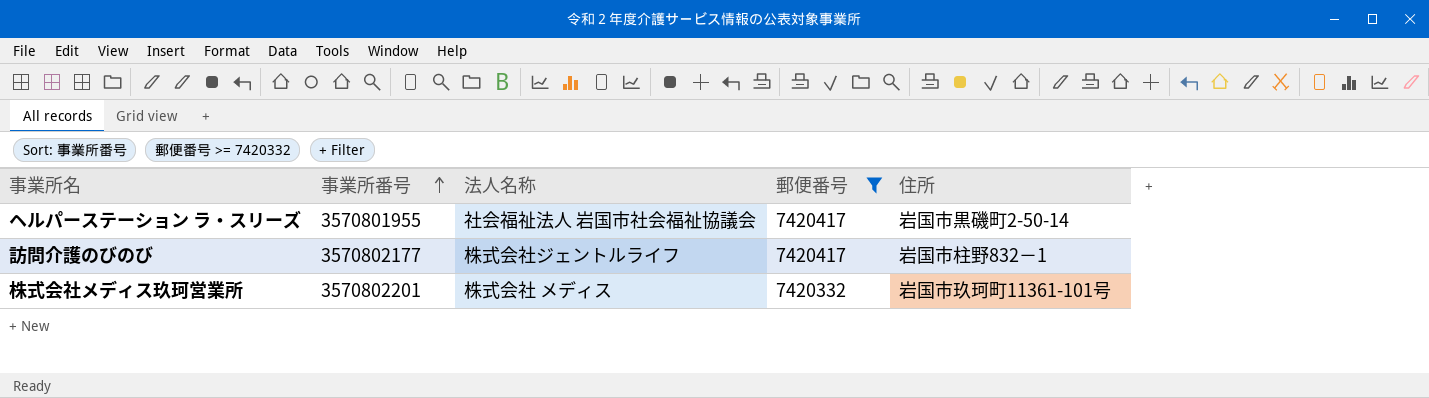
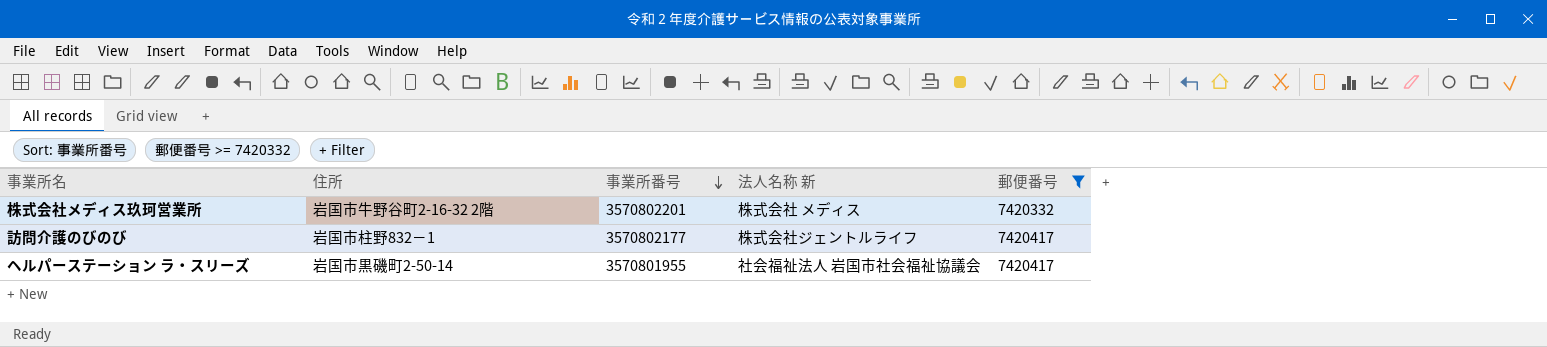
row order: 事業所番号 ascending -> 事業所番号 descending
column 住所 | position: 5 -> 2
column name: 法人名称 -> 法人名称 新
株式会社メディス玖珂営業所 | 住所: 岩国市玖珂町11361-101号 -> 岩国市牛野谷町2-16-32 2階

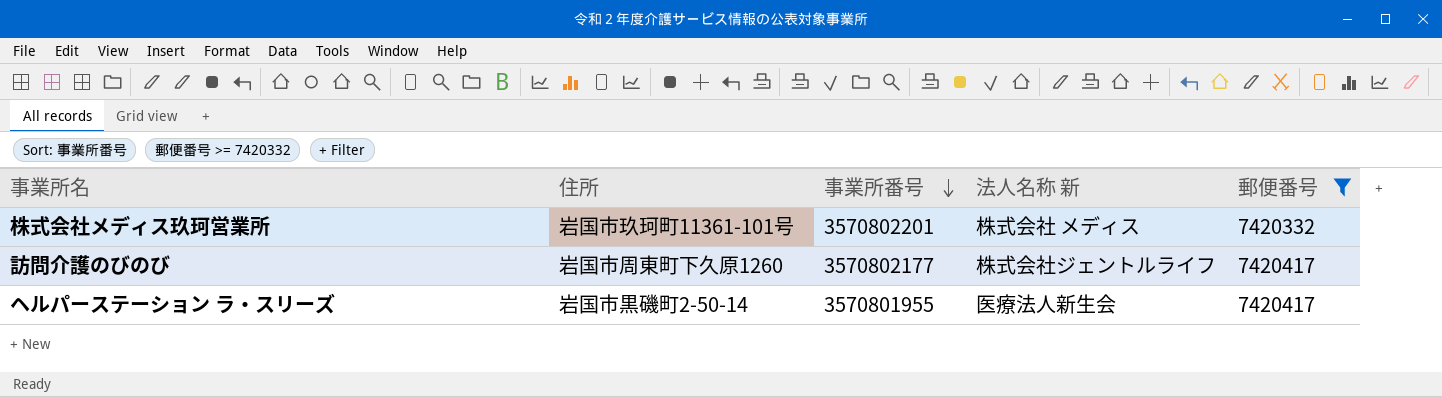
株式会社メディス玖珂営業所 | 住所: 岩国市牛野谷町2-16-32 2階 -> 岩国市玖珂町11361-101号
訪問介護のびのび | 住所: 岩国市柱野832－1 -> 岩国市周東町下久原1260
ヘルパーステーション ラ・スリーズ | 法人名称 新: 社会福祉法人 岩国市社会福祉協議会 -> 医療法人新生会

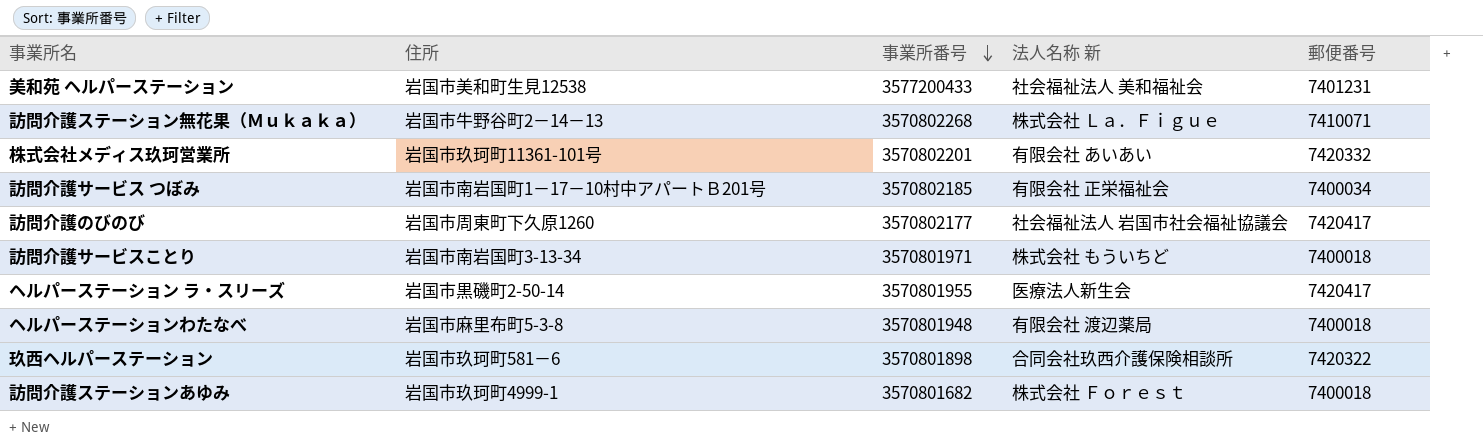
filter: 郵便番号 >= 7420332 -> none
株式会社メディス玖珂営業所 | 法人名称 新: 株式会社 メディス -> 有限会社 あいあい
訪問介護のびのび | 法人名称 新: 株式会社ジェントルライフ -> 社会福祉法人 岩国市社会福祉協議会

